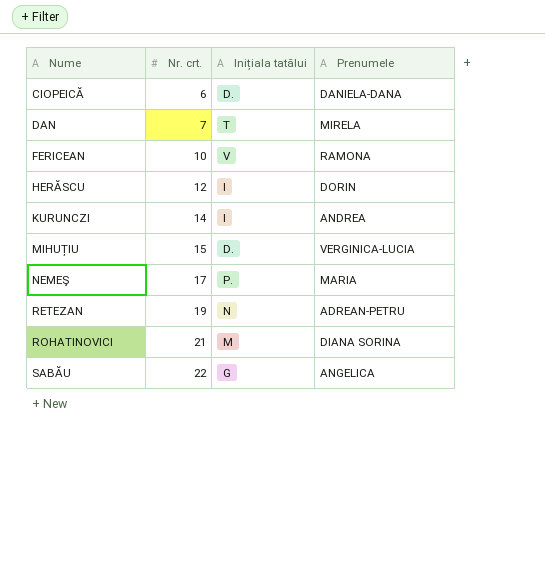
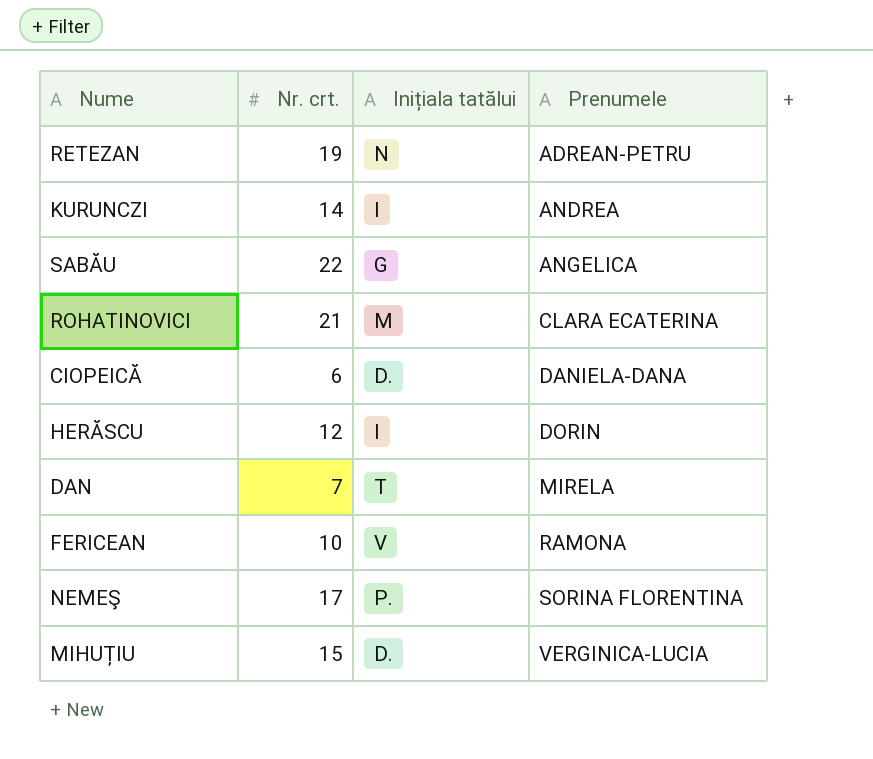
row order: Nume ascending -> Prenumele ascending
ROHATINOVICI | Prenumele: DIANA SORINA -> CLARA ECATERINA
NEMEŞ | Prenumele: MARIA -> SORINA FLORENTINA

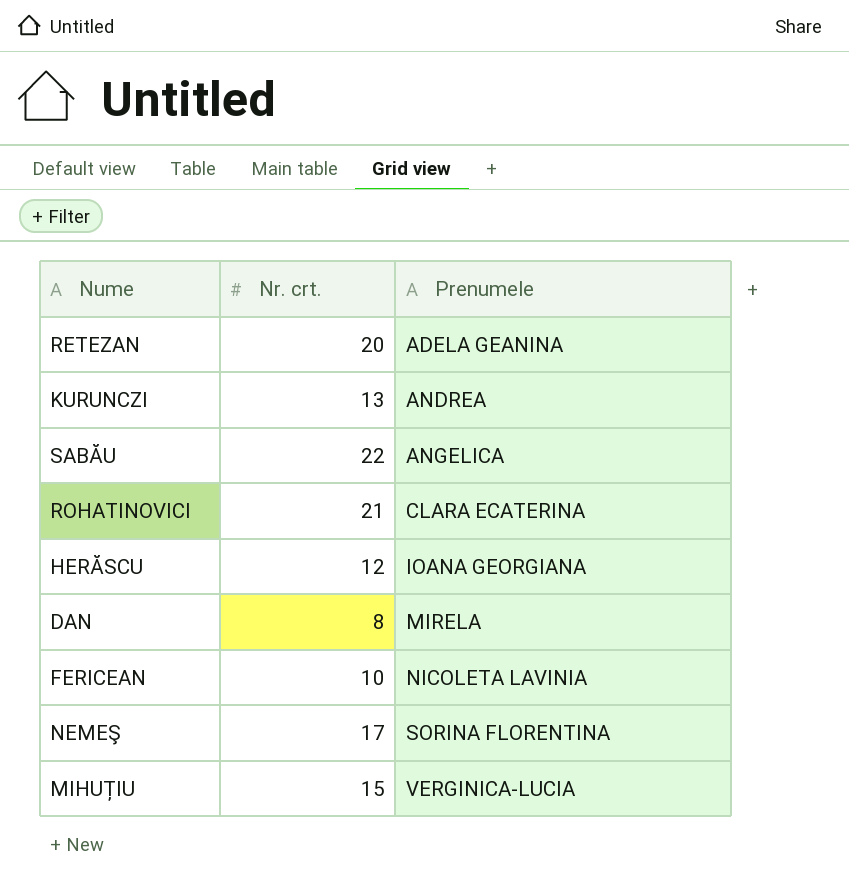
column Inițiala tatălui | position: 3 -> none
row CIOPEICĂ: 6 | D. | DANIELA-DANA -> none
RETEZAN | Nr. crt.: 19 -> 20
RETEZAN | Prenumele: ADREAN-PETRU -> ADELA GEANINA
KURUNCZI | Nr. crt.: 14 -> 13
HERĂSCU | Prenumele: DORIN -> IOANA GEORGIANA
DAN | Nr. crt.: 7 -> 8
FERICEAN | Prenumele: RAMONA -> NICOLETA LAVINIA

